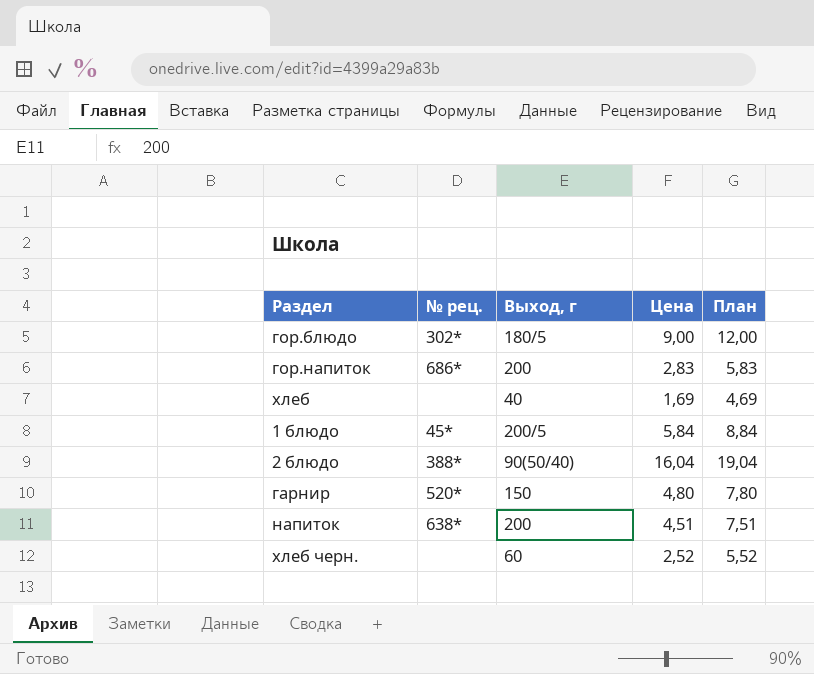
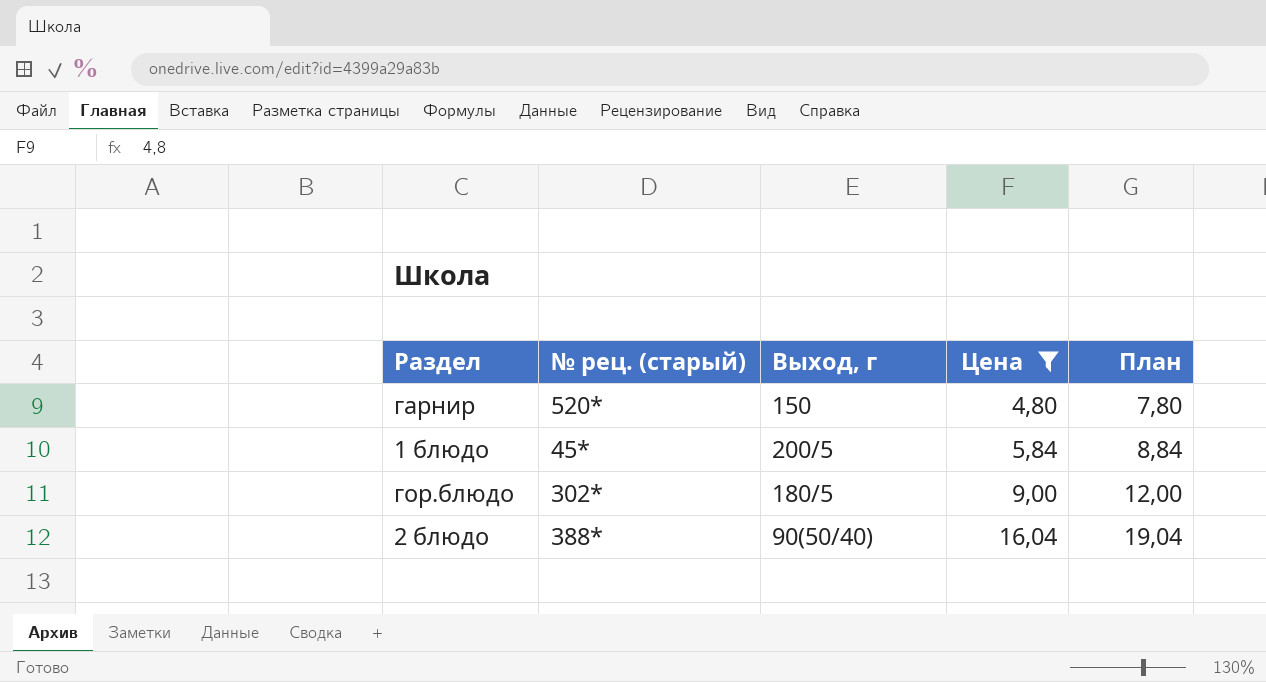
filter: none -> Цена >= 4,80
row order: none -> Цена ascending
column name: № рец. -> № рец. (старый)

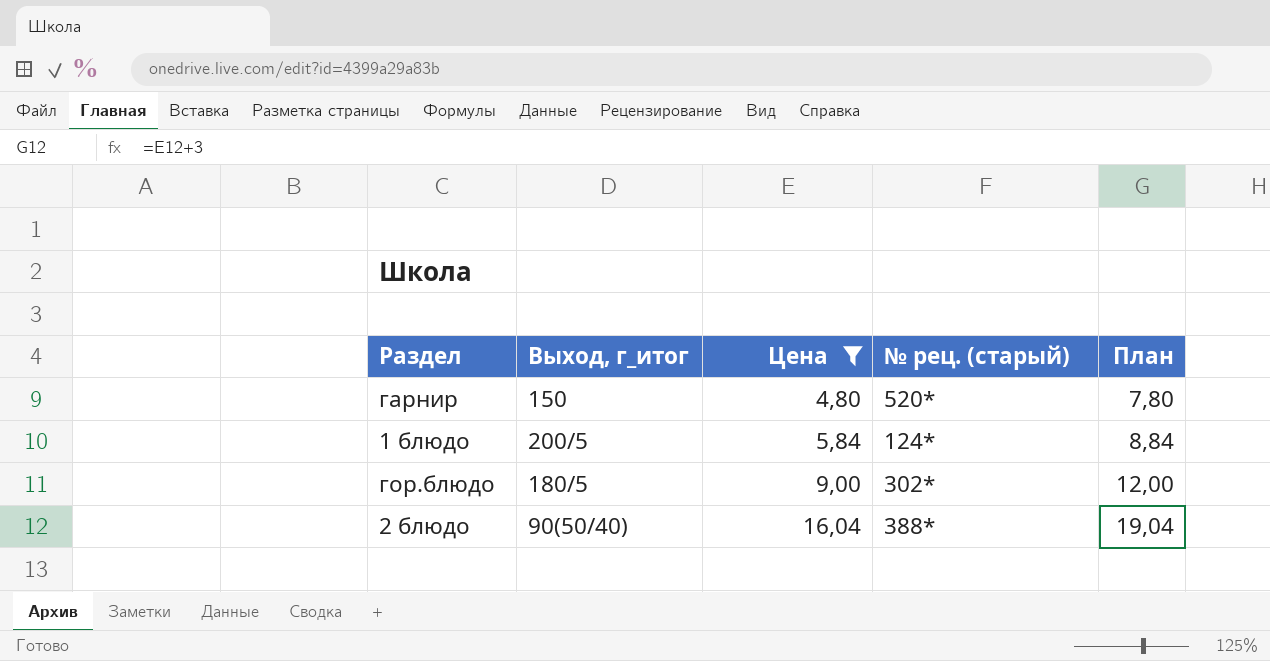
column name: Выход, г -> Выход, г_итог
column № рец. (старый) | position: 2 -> 4
1 блюдо | № рец. (старый): 45* -> 124*

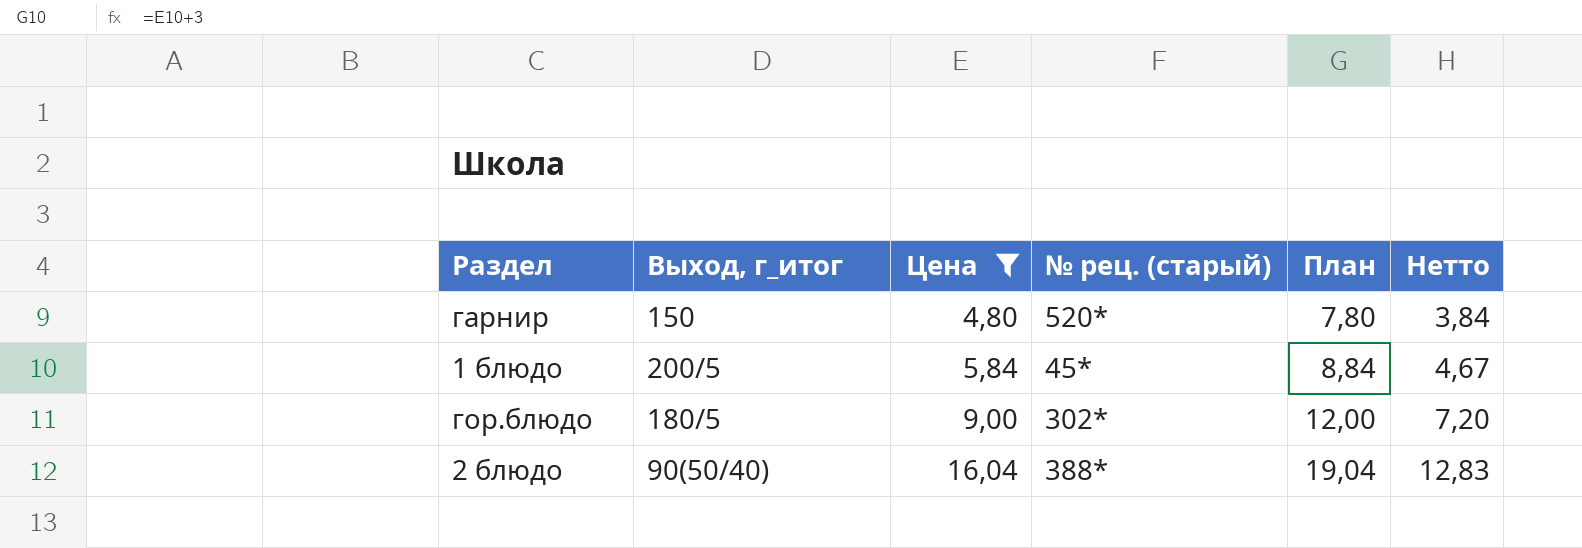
column Нетто | formula: none -> [Цена] * 0,8
1 блюдо | № рец. (старый): 124* -> 45*

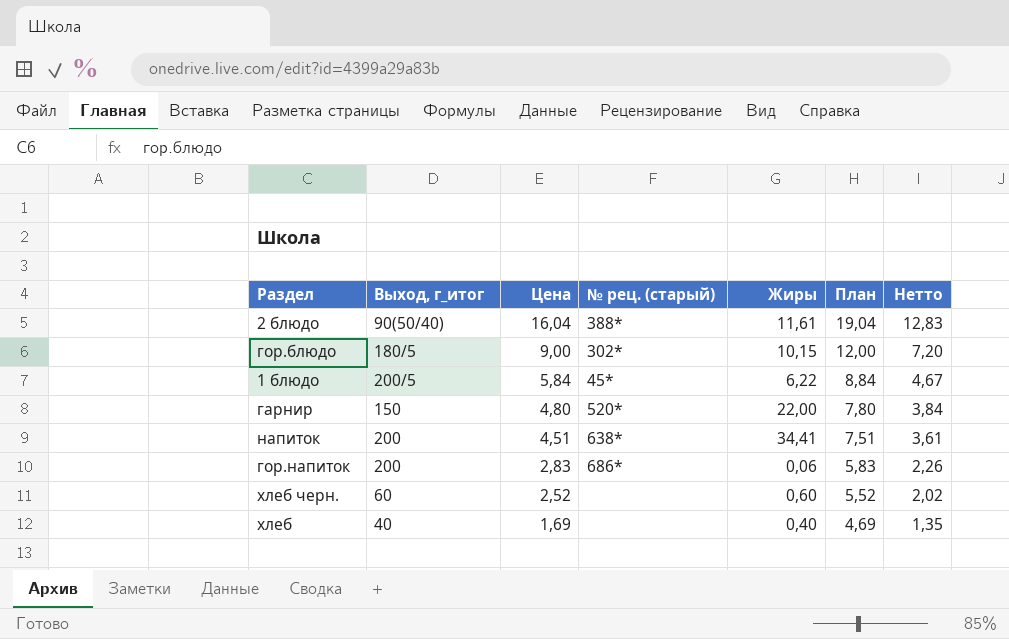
filter: Цена >= 4,80 -> none
row order: Цена ascending -> Цена descending
column Жиры | position: none -> 5

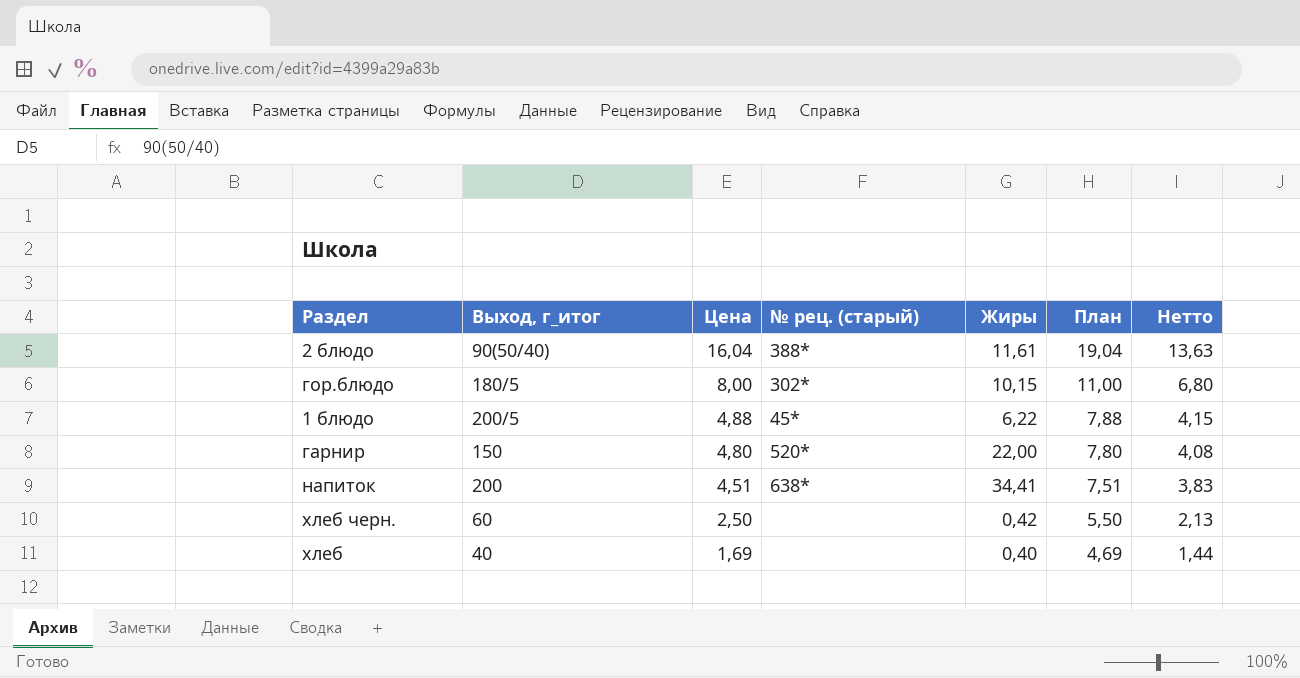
column Нетто | formula: [Цена] * 0,8 -> [Цена] * 0,85
row гор.напиток: 200 | 2,83 | 686* | 0,06 | 5,83 | 2,26 -> none
гор.блюдо | Цена: 9,00 -> 8,00
гор.блюдо | План: 12,00 -> 11,00
1 блюдо | Цена: 5,84 -> 4,88
1 блюдо | План: 8,84 -> 7,88
хлеб черн. | Цена: 2,52 -> 2,50
хлеб черн. | Жиры: 0,60 -> 0,42
хлеб черн. | План: 5,52 -> 5,50

